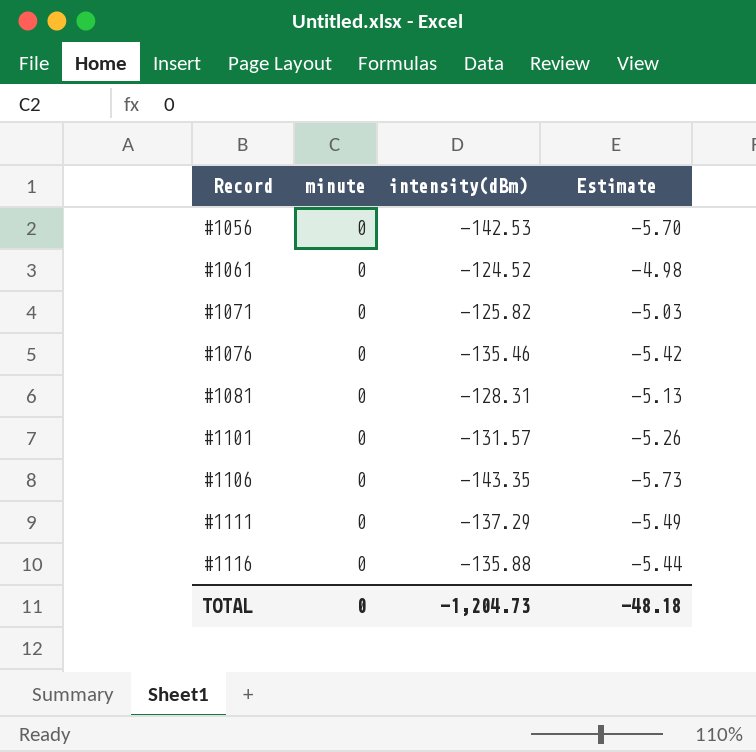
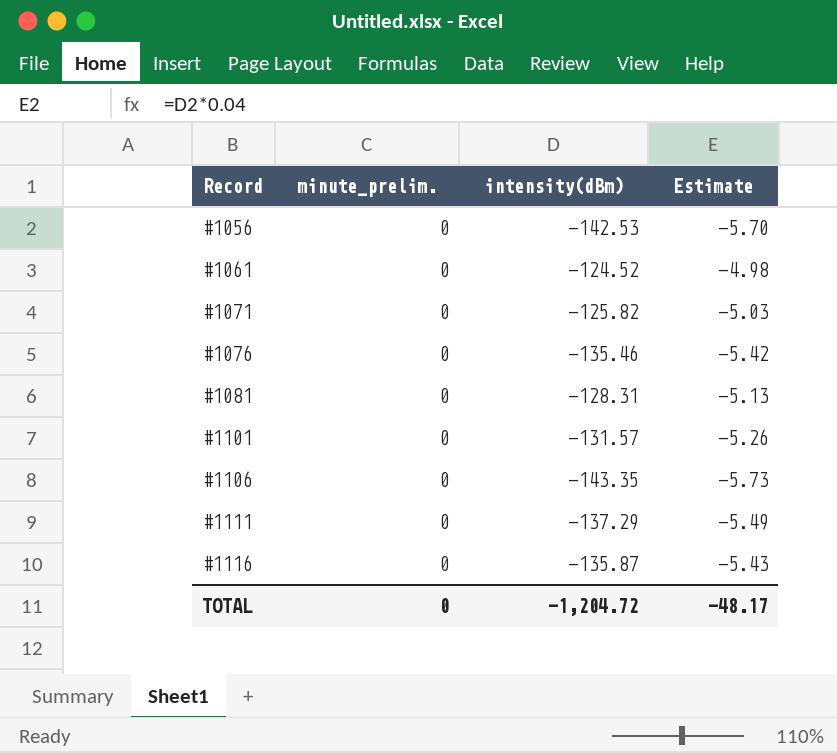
column name: minute -> minute_prelim.
#1116 | intensity(dBm): -135.88 -> -135.87
#1116 | Estimate: -5.44 -> -5.43
TOTAL | intensity(dBm): -1,204.73 -> -1,204.72
TOTAL | Estimate: -48.18 -> -48.17

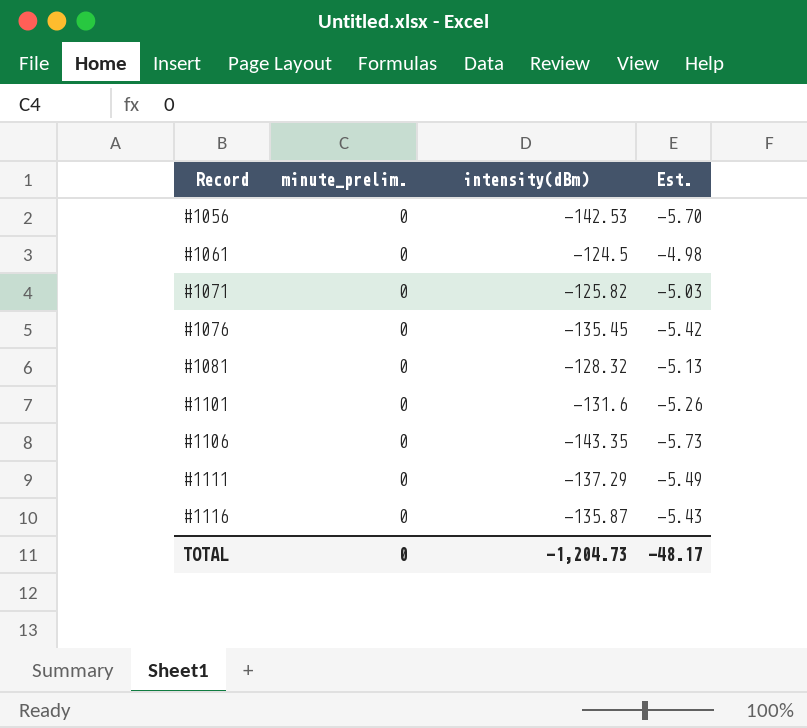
column name: Estimate -> Est.
#1061 | intensity(dBm): -124.52 -> -124.5
#1076 | intensity(dBm): -135.46 -> -135.45
#1081 | intensity(dBm): -128.31 -> -128.32
#1101 | intensity(dBm): -131.57 -> -131.6
TOTAL | intensity(dBm): -1,204.72 -> -1,204.73

